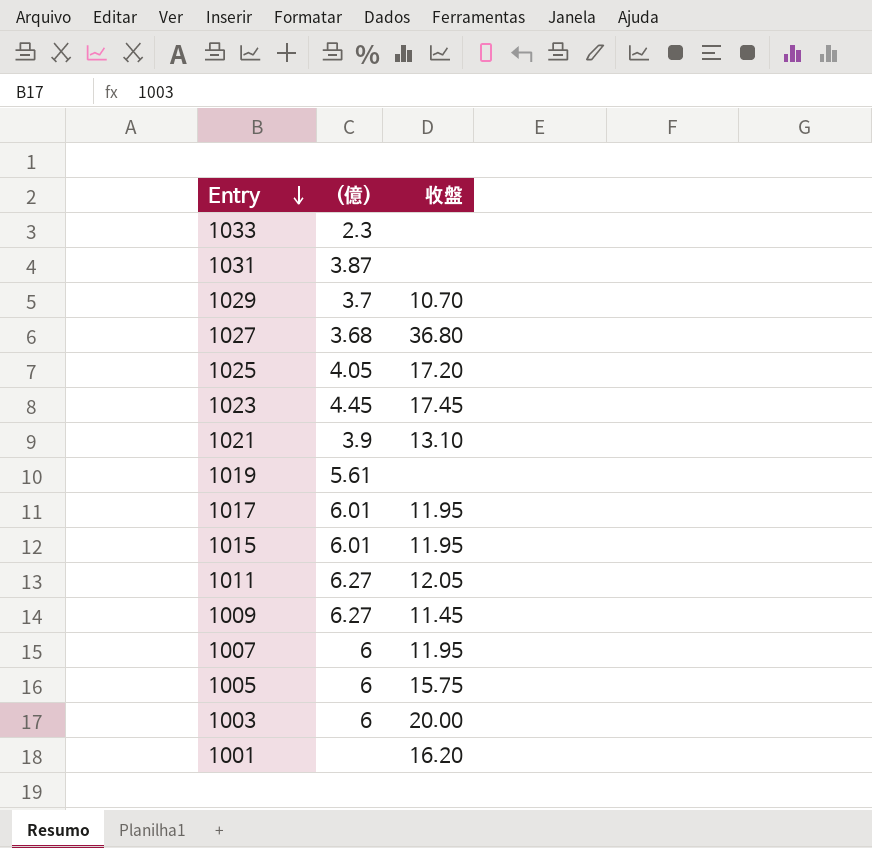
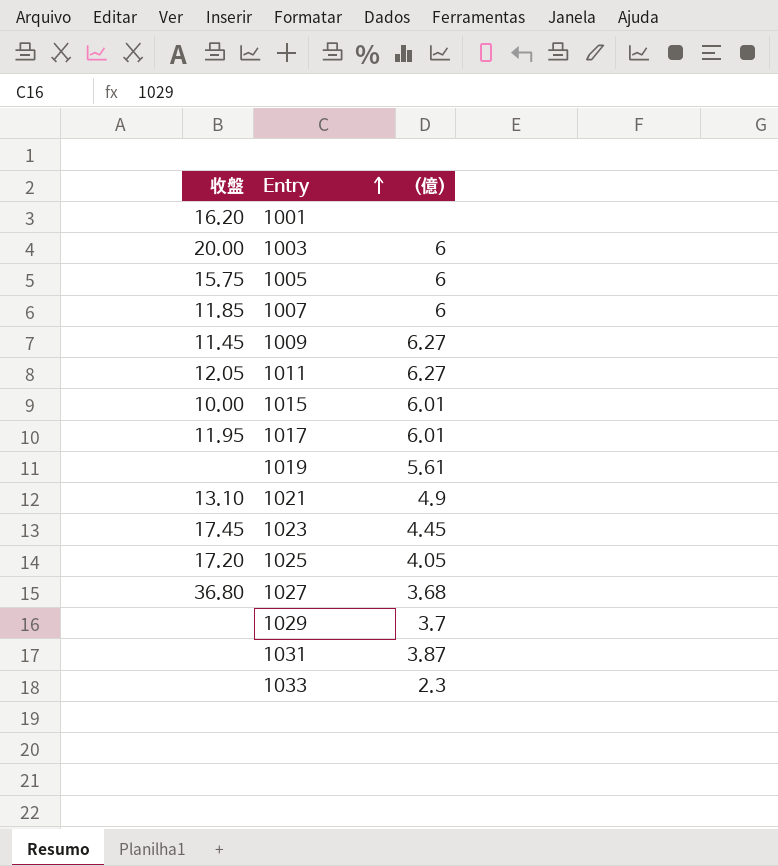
row order: Entry descending -> Entry ascending
column 收盤 | position: 3 -> 1
1007 | 收盤: 11.95 -> 11.85
1015 | 收盤: 11.95 -> 10.00
1021 | (億): 3.9 -> 4.9
1029 | 收盤: 10.70 -> none

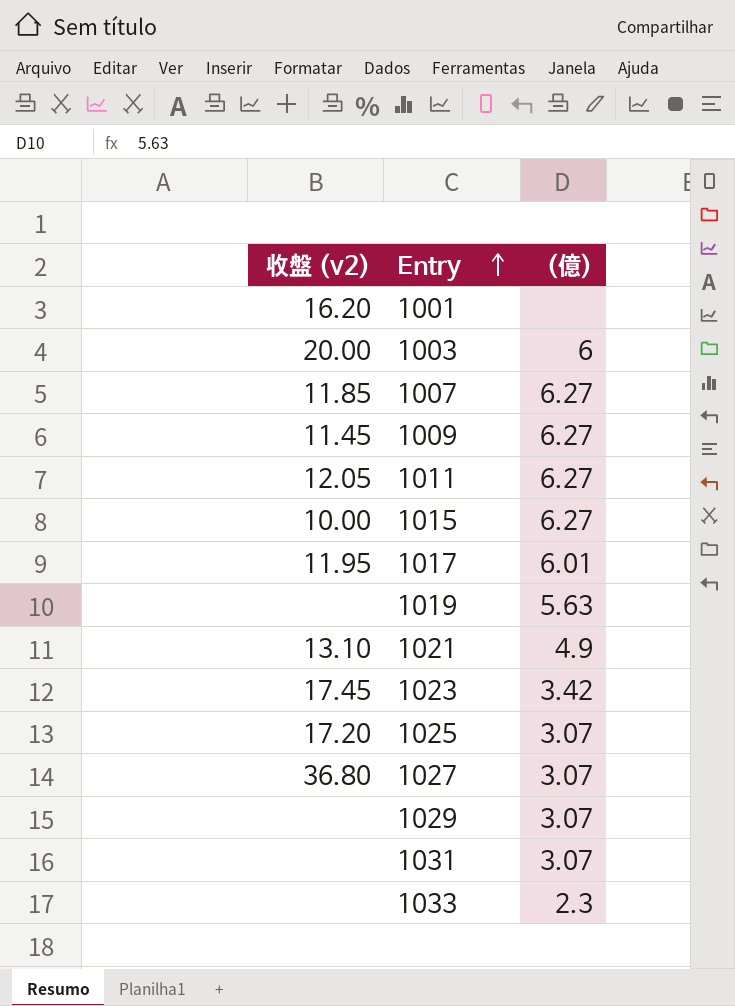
column name: 收盤 -> 收盤 (v2)
row 1005: 15.75 | 6 -> none
1007 | (億): 6 -> 6.27
1015 | (億): 6.01 -> 6.27
1019 | (億): 5.61 -> 5.63
1023 | (億): 4.45 -> 3.42
1025 | (億): 4.05 -> 3.07
1027 | (億): 3.68 -> 3.07
1029 | (億): 3.7 -> 3.07
1031 | (億): 3.87 -> 3.07

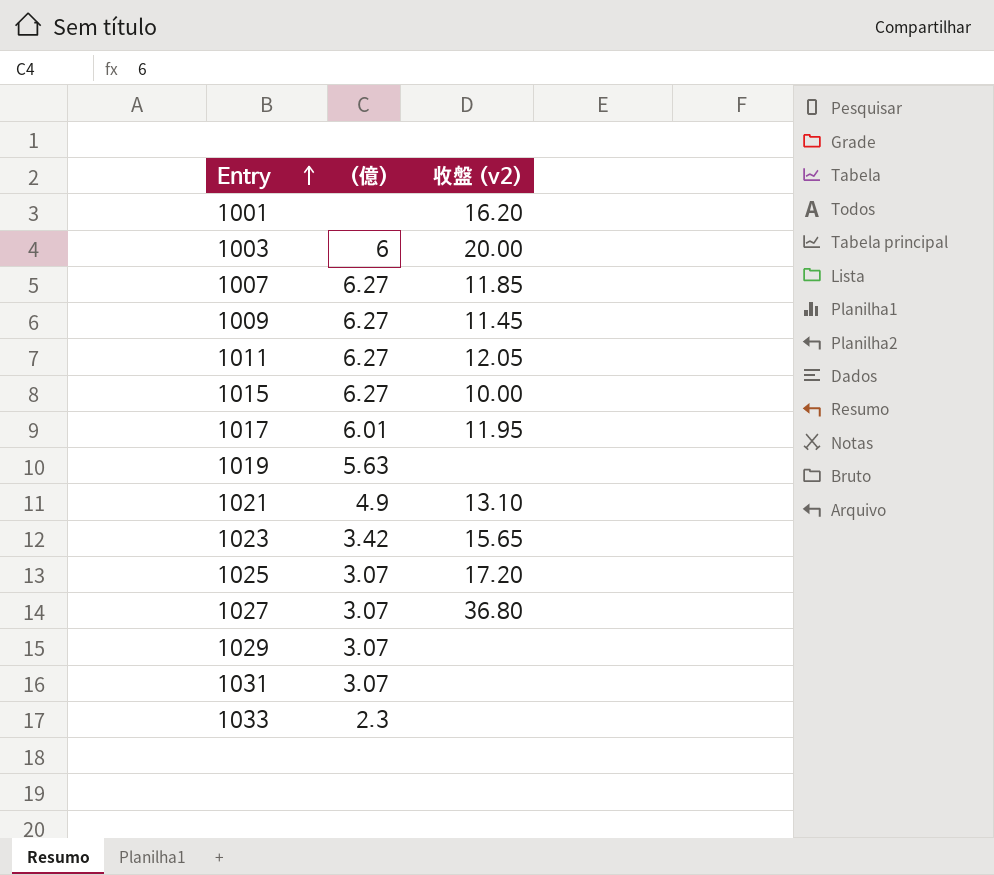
column 收盤 (v2) | position: 1 -> 3
1023 | 收盤 (v2): 17.45 -> 15.65

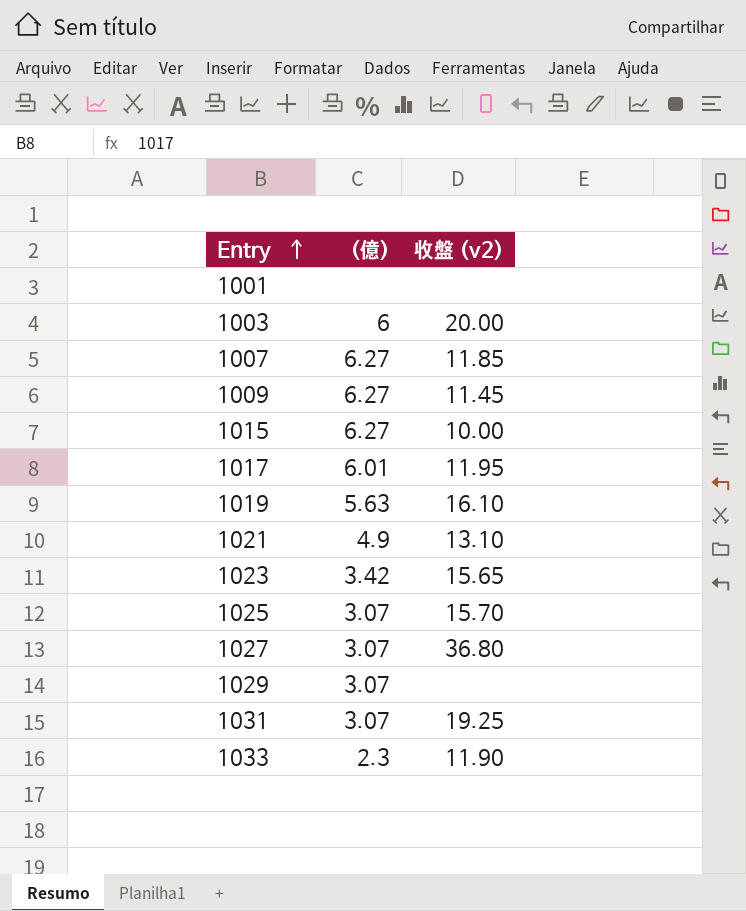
row 1011: 6.27 | 12.05 -> none
1001 | 收盤 (v2): 16.20 -> none
1019 | 收盤 (v2): none -> 16.10
1025 | 收盤 (v2): 17.20 -> 15.70
1031 | 收盤 (v2): none -> 19.25
1033 | 收盤 (v2): none -> 11.90

